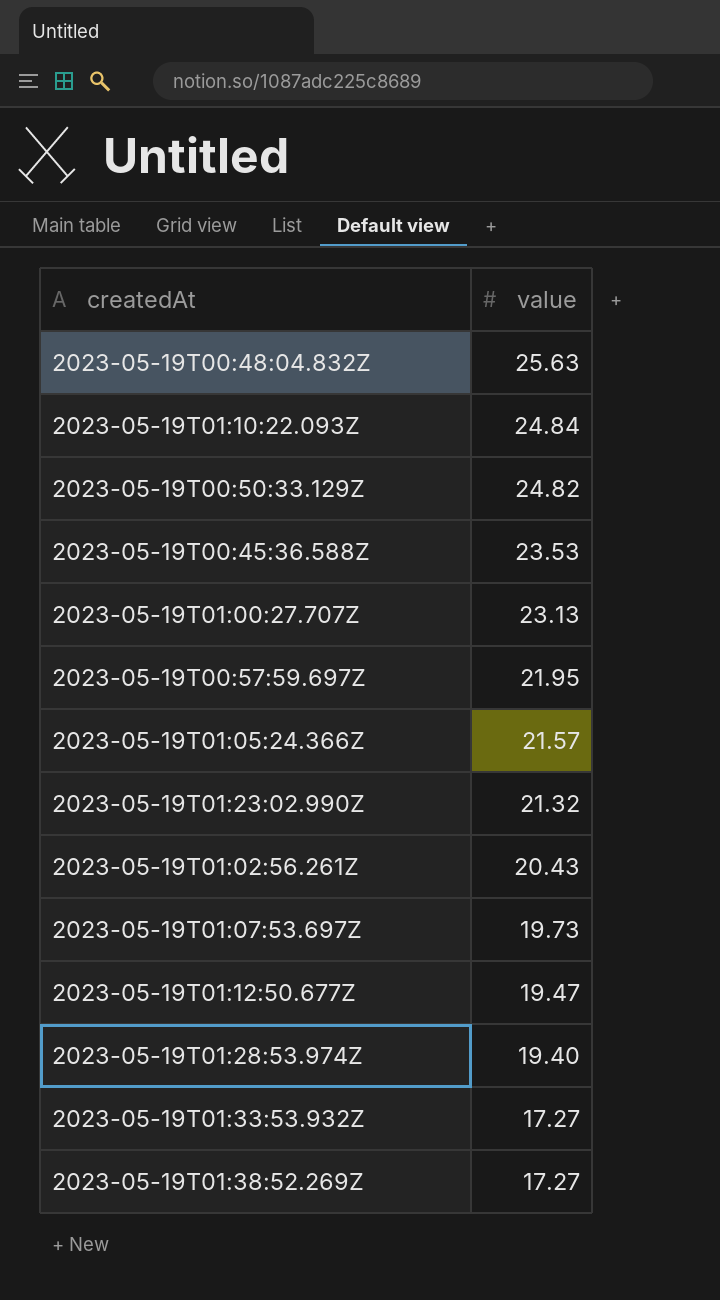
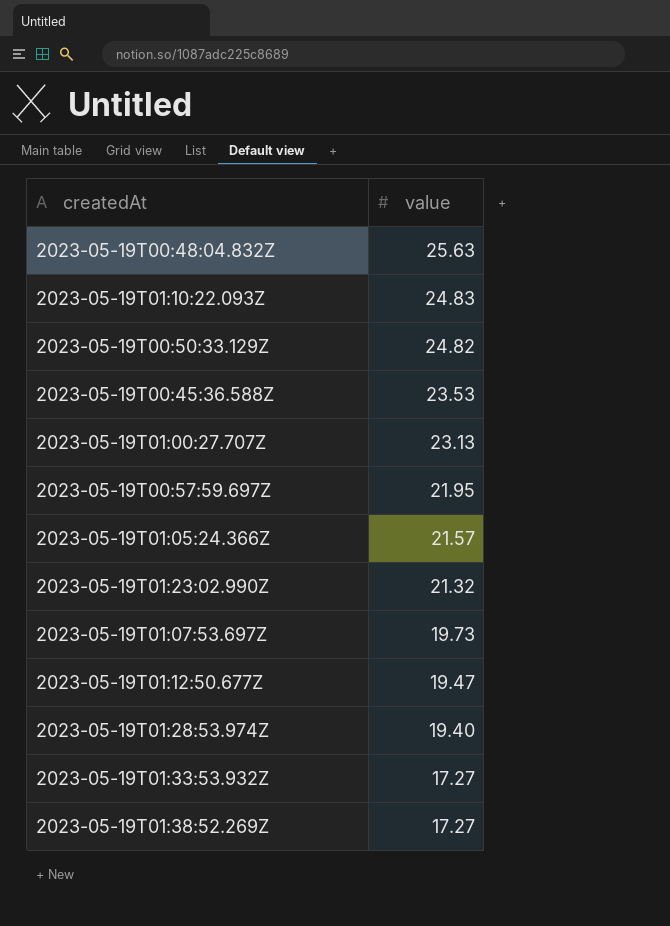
row 2023-05-19T01:02:56.261Z: 20.43 -> none
2023-05-19T01:10:22.093Z | value: 24.84 -> 24.83

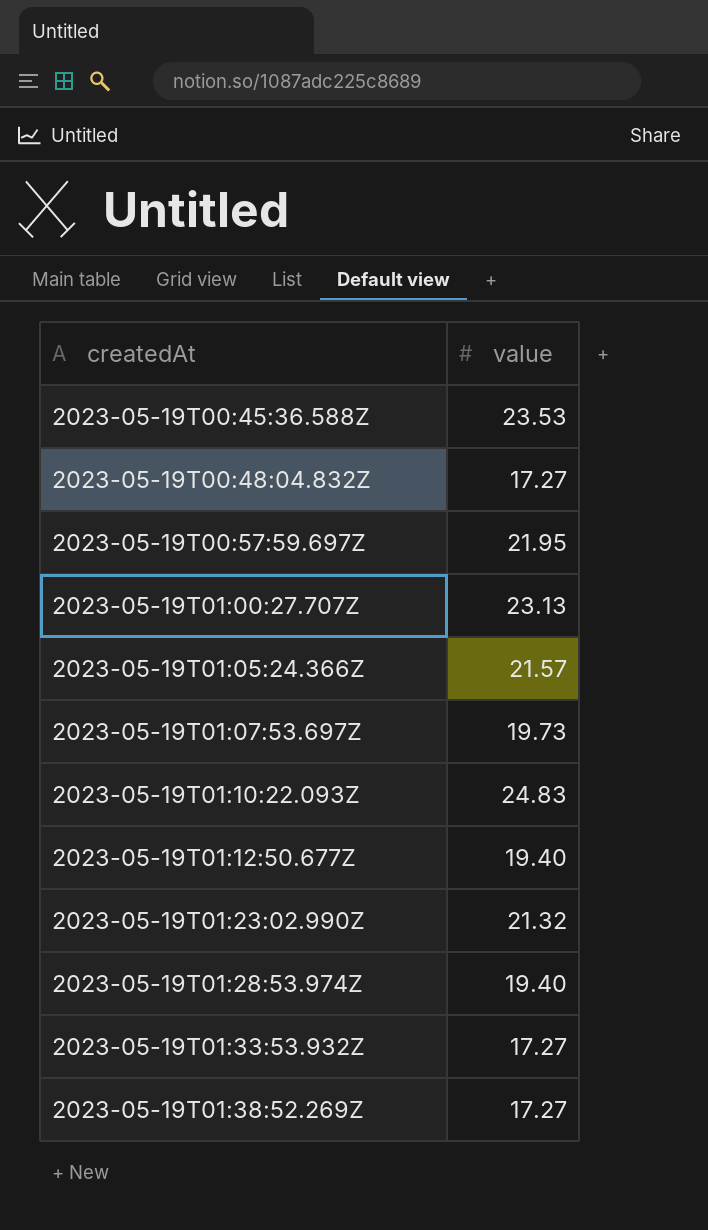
row order: value descending -> createdAt ascending
row 2023-05-19T00:50:33.129Z: 24.82 -> none
2023-05-19T00:48:04.832Z | value: 25.63 -> 17.27
2023-05-19T01:12:50.677Z | value: 19.47 -> 19.40

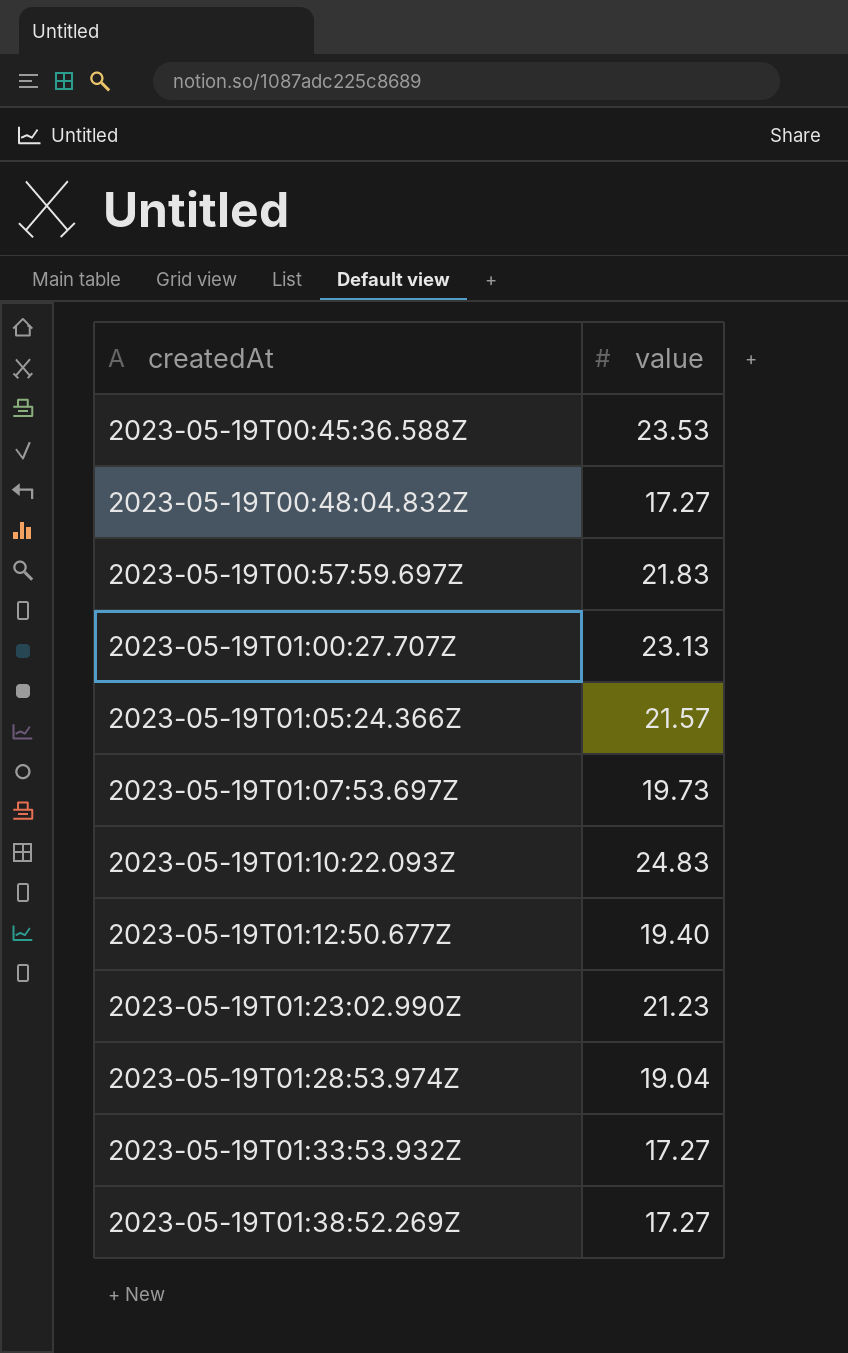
2023-05-19T00:57:59.697Z | value: 21.95 -> 21.83
2023-05-19T01:23:02.990Z | value: 21.32 -> 21.23
2023-05-19T01:28:53.974Z | value: 19.40 -> 19.04

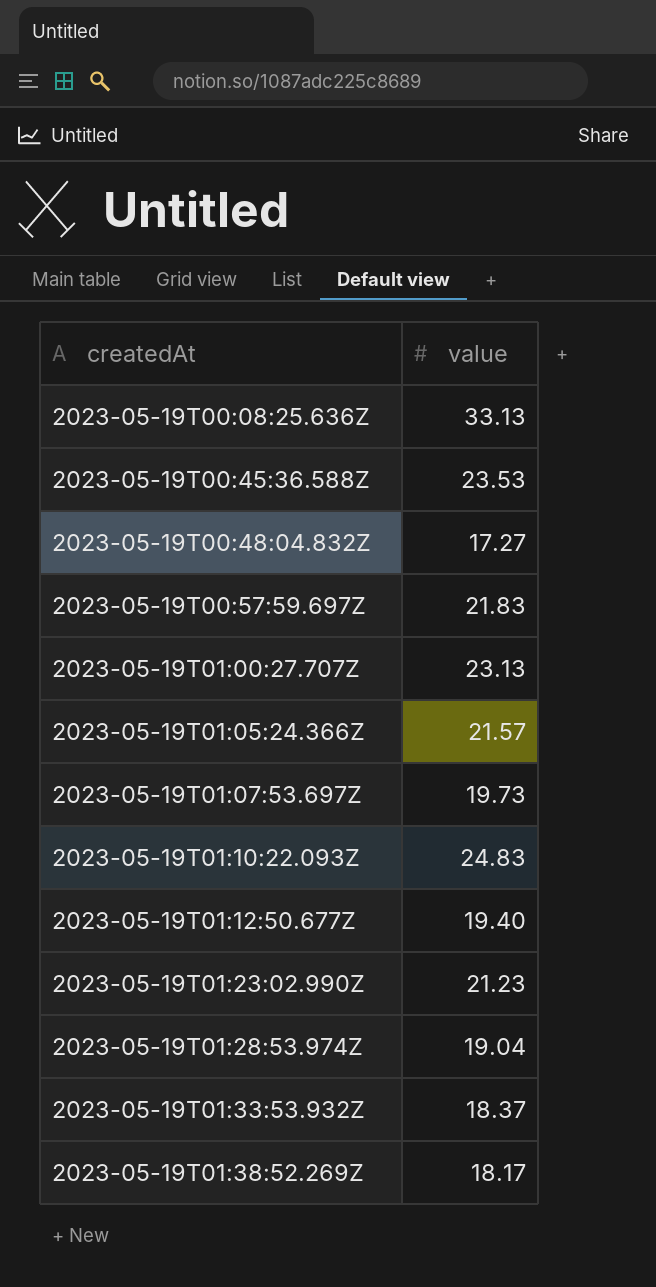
row 2023-05-19T00:08:25.636Z: none -> 33.13
2023-05-19T01:33:53.932Z | value: 17.27 -> 18.37
2023-05-19T01:38:52.269Z | value: 17.27 -> 18.17

